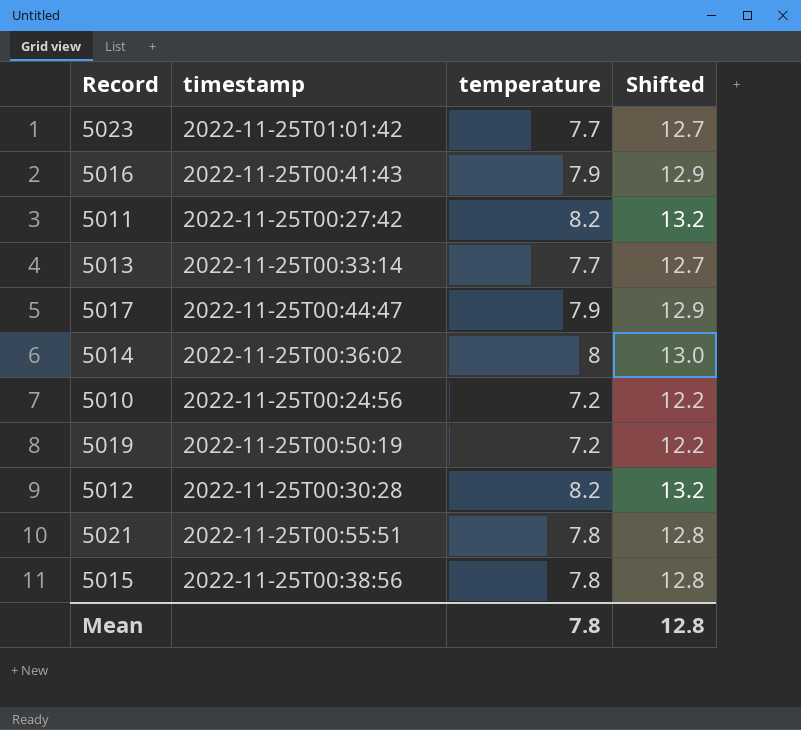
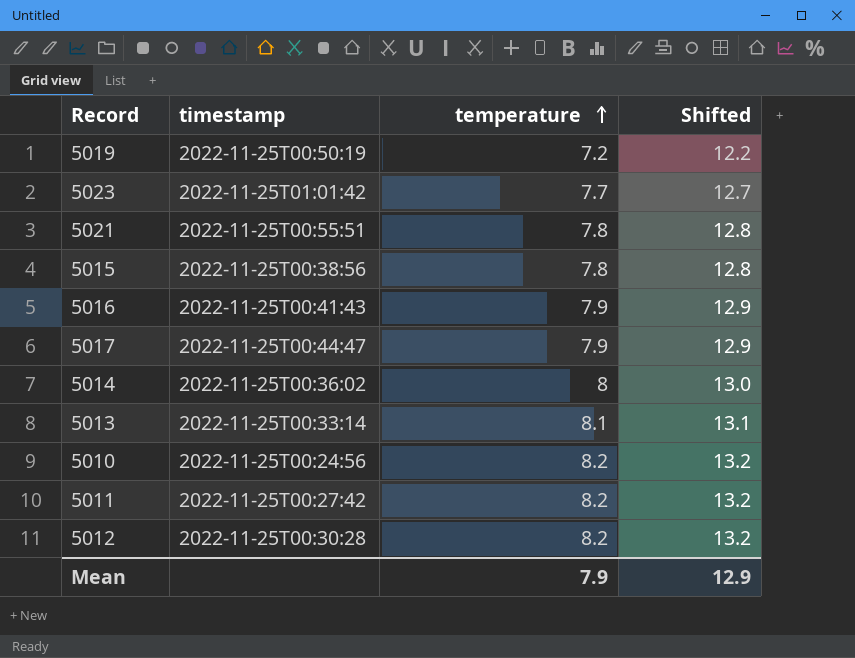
row order: none -> temperature ascending
5013 | temperature: 7.7 -> 8.1
5013 | Shifted: 12.7 -> 13.1
5010 | temperature: 7.2 -> 8.2
5010 | Shifted: 12.2 -> 13.2
Mean | temperature: 7.8 -> 7.9
Mean | Shifted: 12.8 -> 12.9

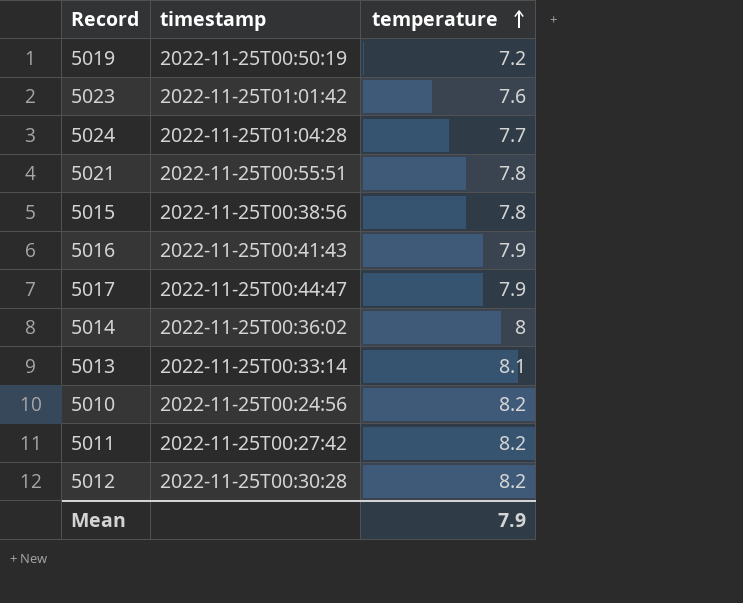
column Shifted | formula: [temperature] + 5 -> none
5023 | temperature: 7.7 -> 7.6
row 5024: none -> 2022-11-25T01:04:28 | 7.7

